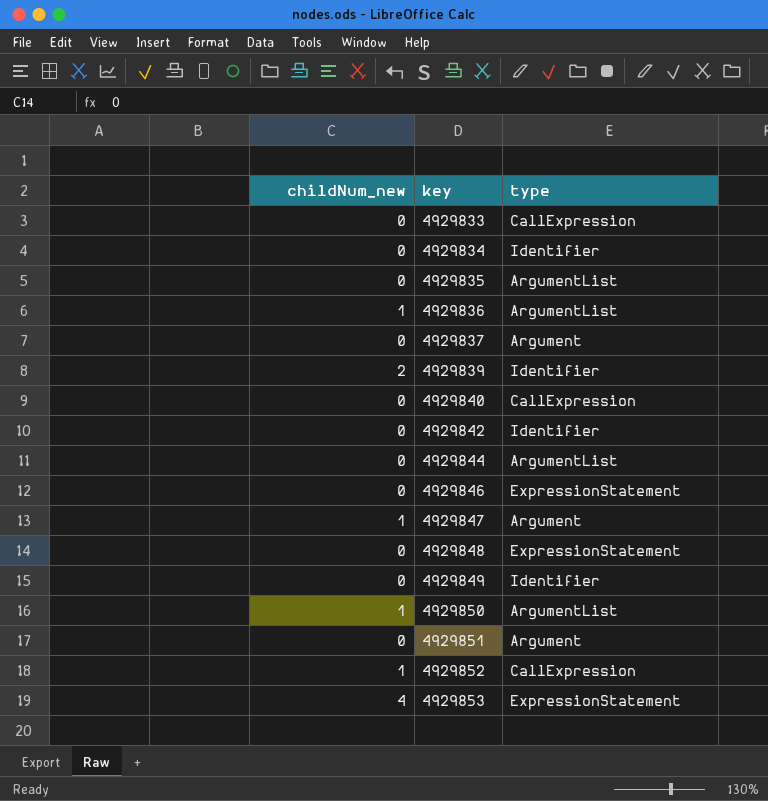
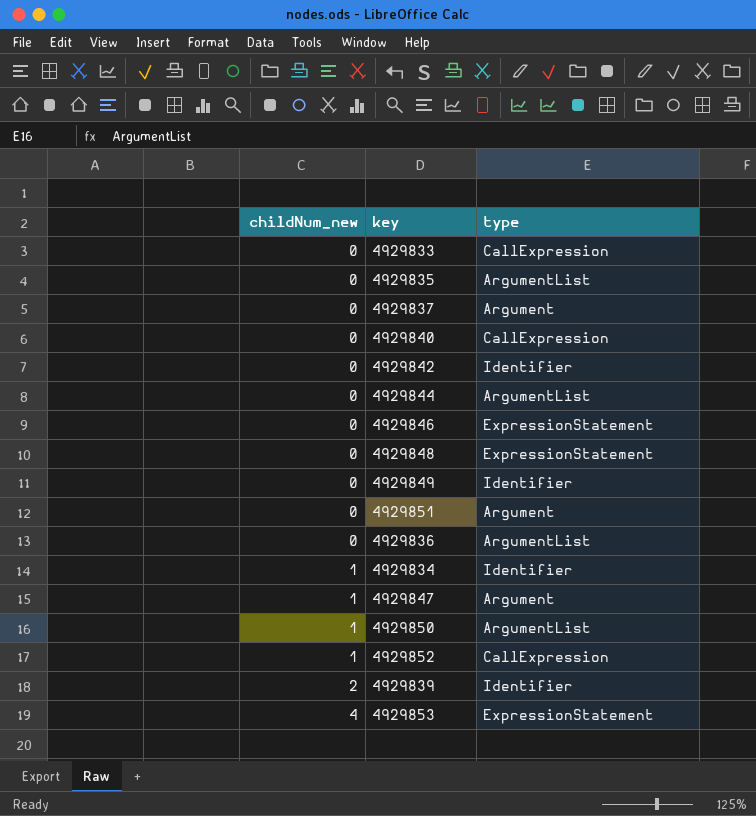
row order: key ascending -> childNum_new ascending
4929836 | childNum_new: 1 -> 0
4929834 | childNum_new: 0 -> 1

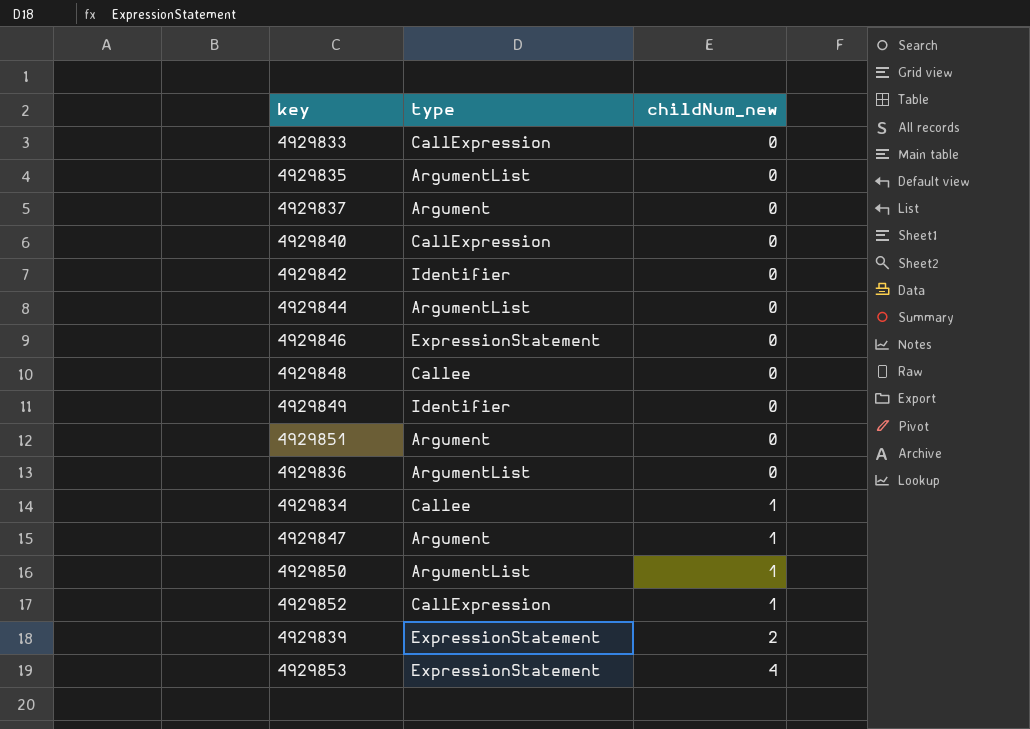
column childNum_new | position: 1 -> 3
4929848 | type: ExpressionStatement -> Callee
4929834 | type: Identifier -> Callee
4929839 | type: Identifier -> ExpressionStatement

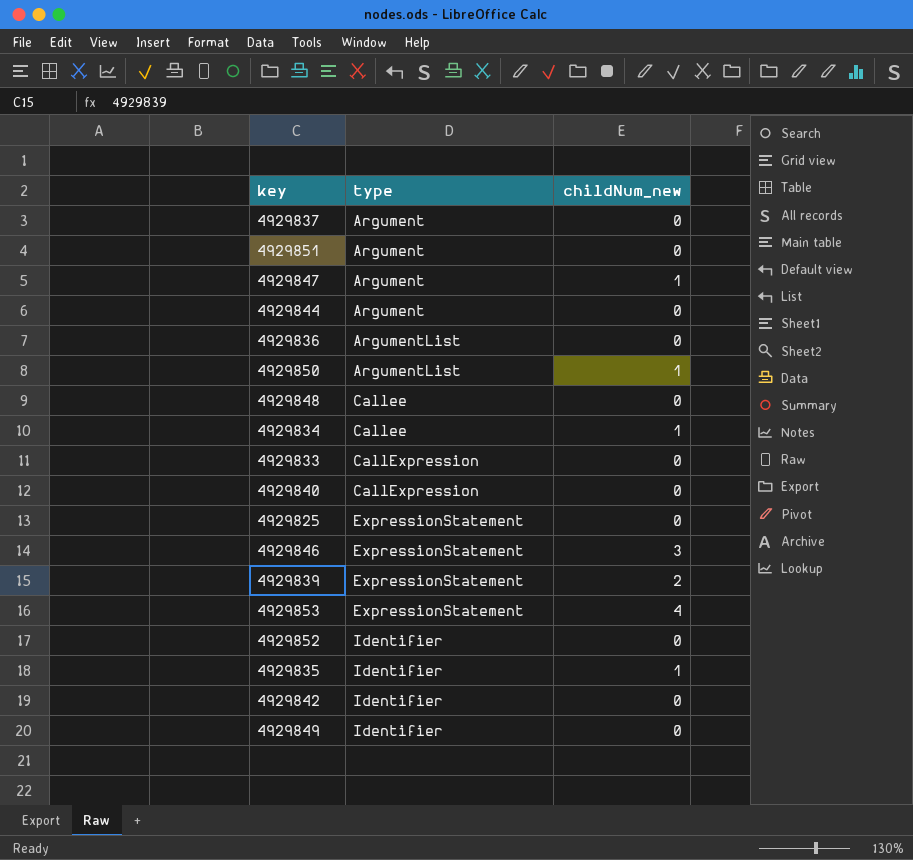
row order: childNum_new ascending -> type ascending
4929844 | type: ArgumentList -> Argument
row 4929825: none -> ExpressionStatement | 0
4929846 | childNum_new: 0 -> 3
4929852 | type: CallExpression -> Identifier
4929852 | childNum_new: 1 -> 0
4929835 | type: ArgumentList -> Identifier
4929835 | childNum_new: 0 -> 1

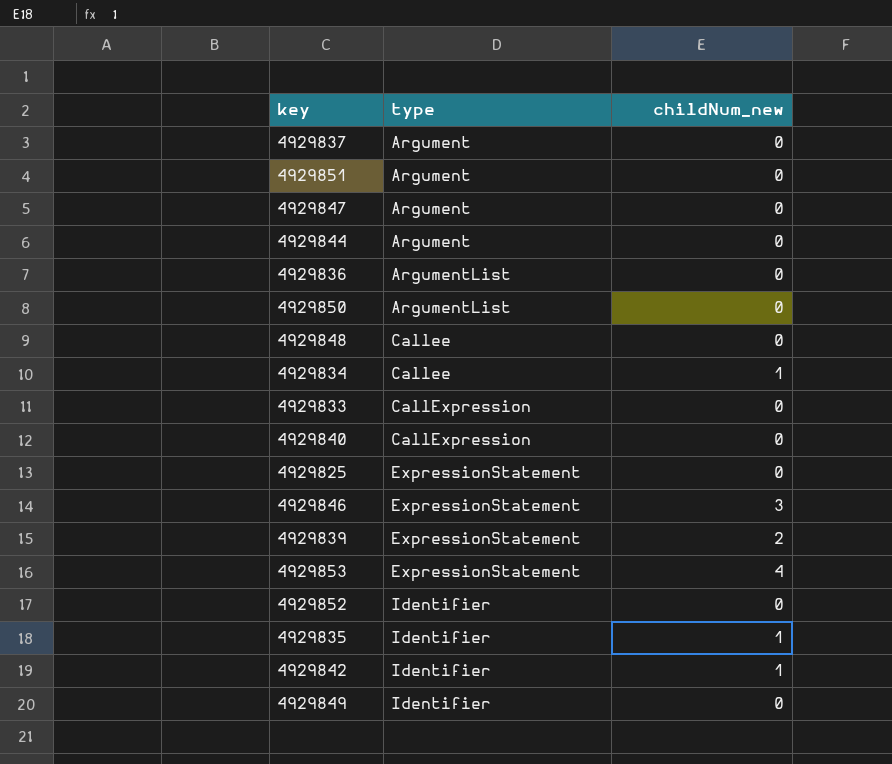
4929847 | childNum_new: 1 -> 0
4929850 | childNum_new: 1 -> 0
4929842 | childNum_new: 0 -> 1

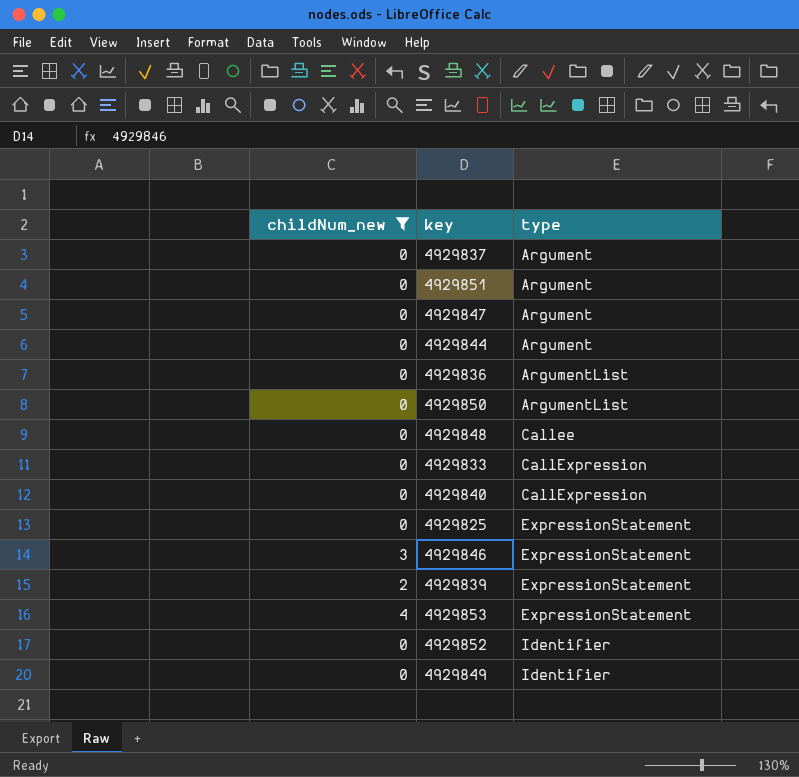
filter: none -> childNum_new != 1
column childNum_new | position: 3 -> 1

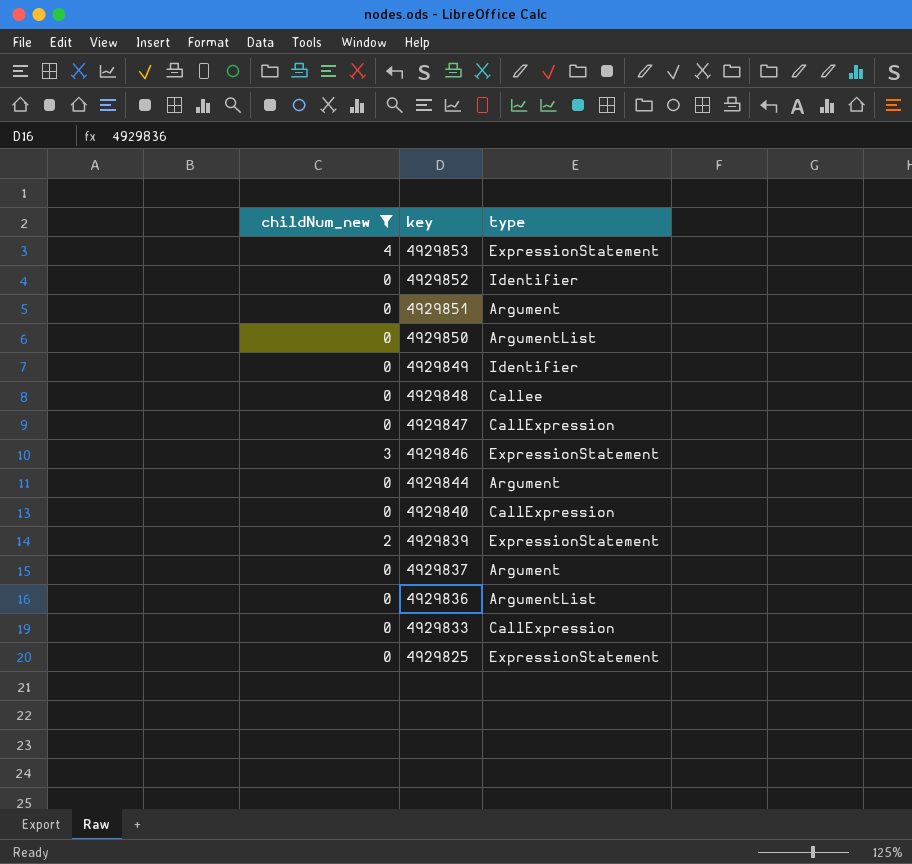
row order: type ascending -> key descending
4929847 | type: Argument -> CallExpression

